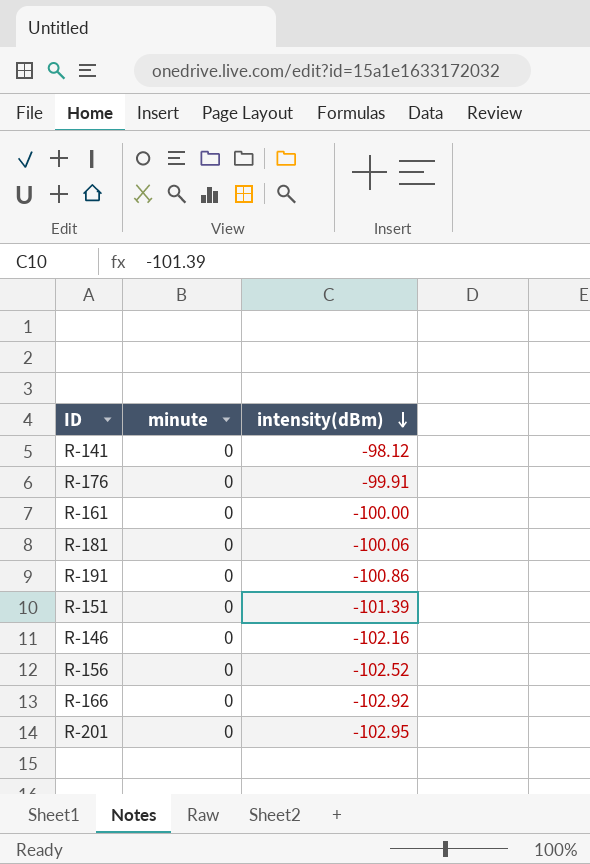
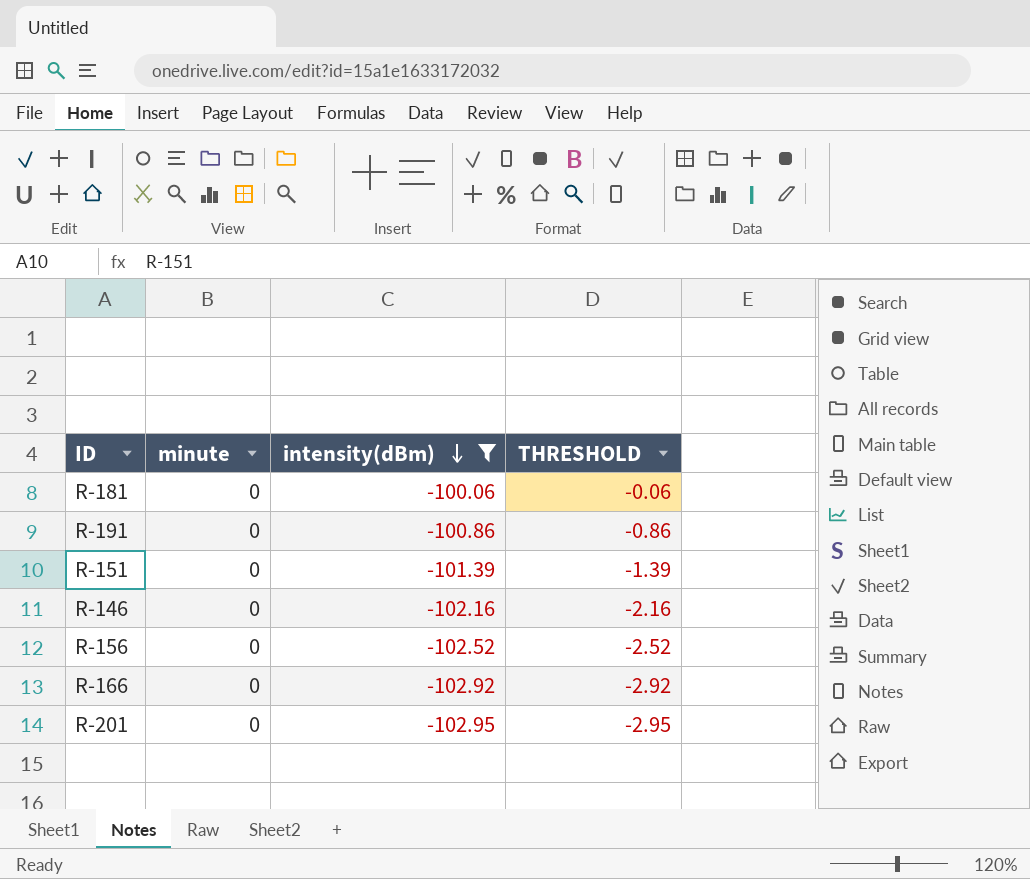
filter: none -> intensity(dBm) <= -100.06
column THRESHOLD | formula: none -> [intensity(dBm)] + 100

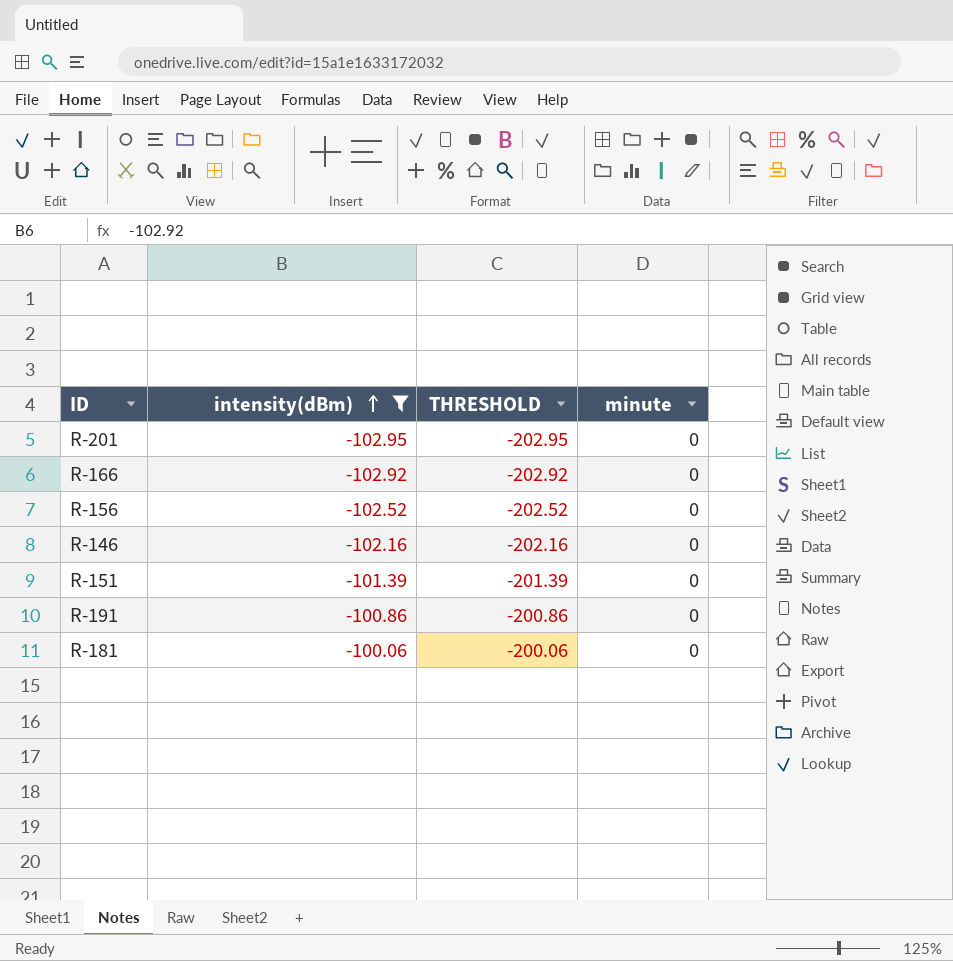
row order: intensity(dBm) descending -> intensity(dBm) ascending
column THRESHOLD | formula: [intensity(dBm)] + 100 -> [intensity(dBm)] - 100
column minute | position: 2 -> 4

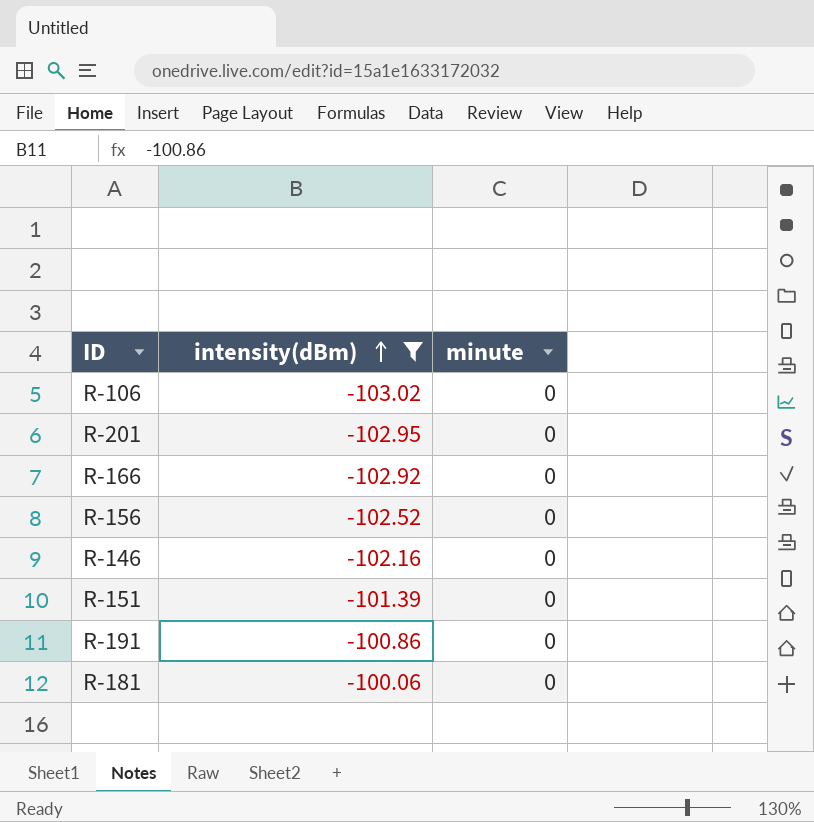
column THRESHOLD | formula: [intensity(dBm)] - 100 -> none
row R-106: none -> -103.02 | 0

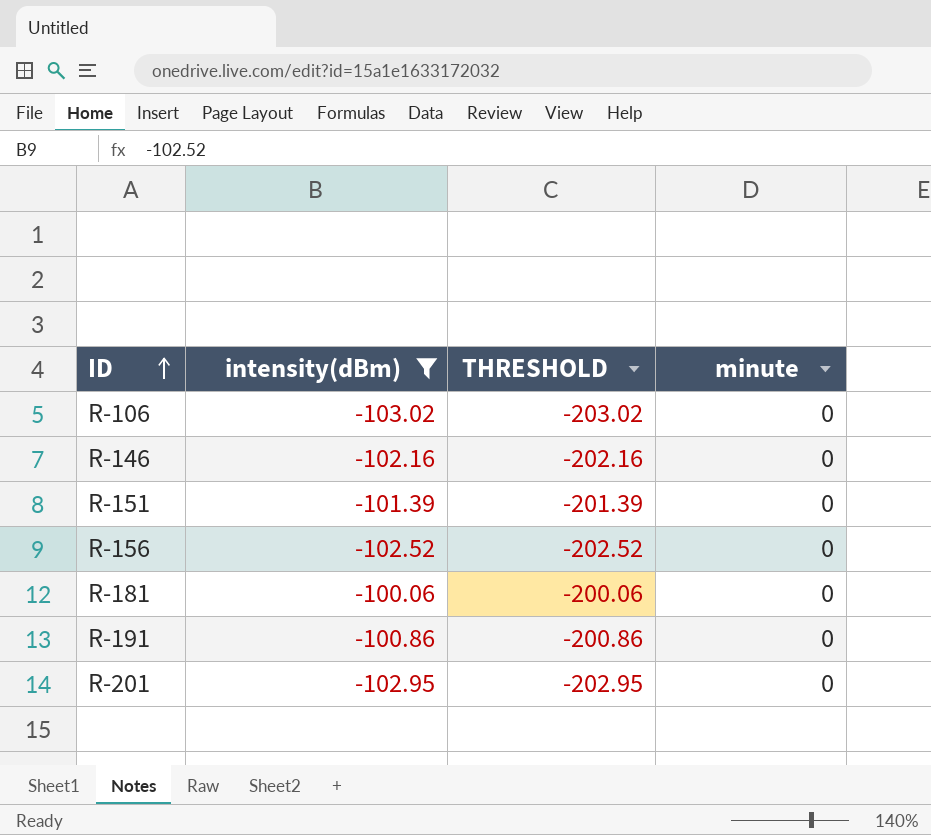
row order: intensity(dBm) ascending -> ID ascending
column THRESHOLD | formula: none -> [intensity(dBm)] - 100
row R-166: -102.92 | 0 -> none

